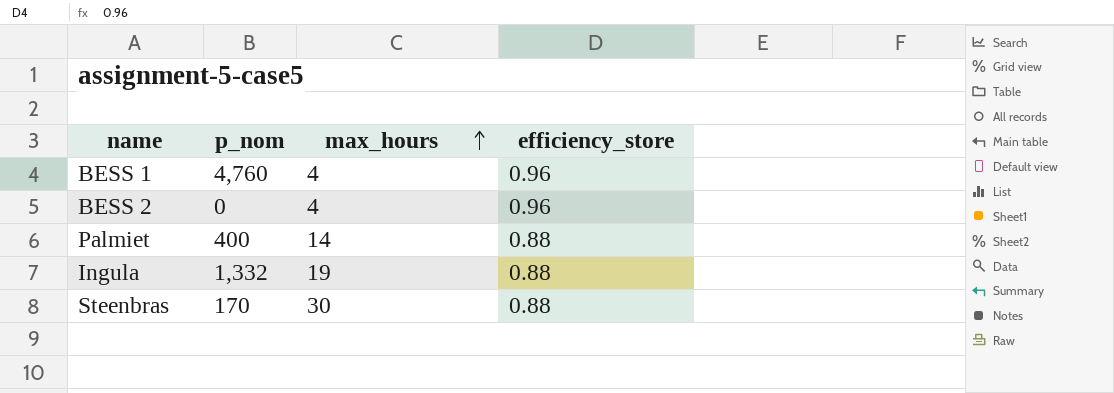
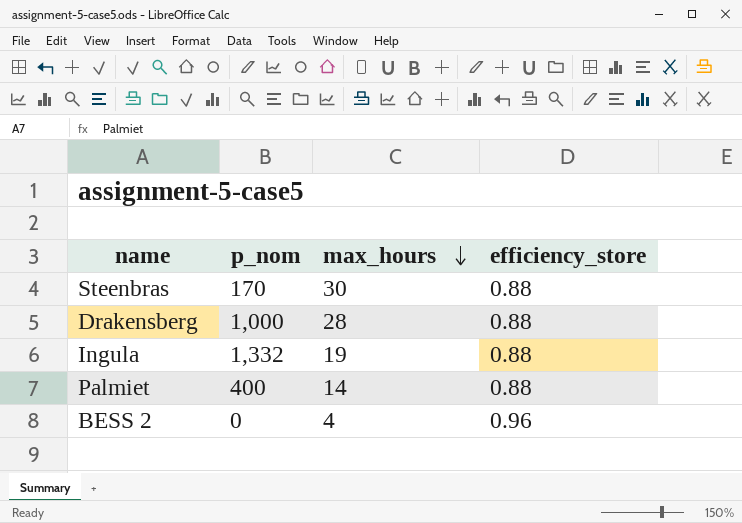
row order: max_hours ascending -> max_hours descending
row BESS 1: 4,760 | 4 | 0.96 -> none
row Drakensberg: none -> 1,000 | 28 | 0.88

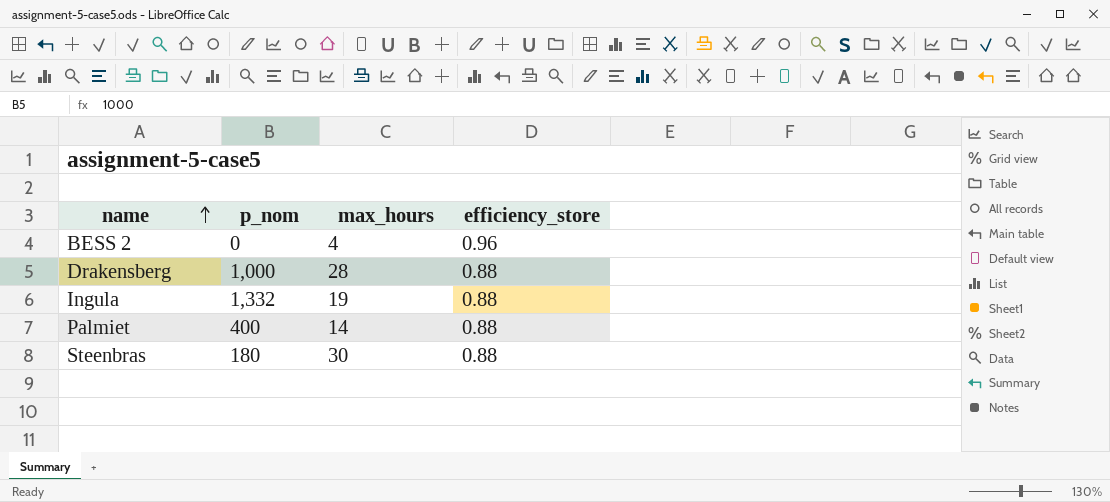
row order: max_hours descending -> name ascending
Steenbras | p_nom: 170 -> 180

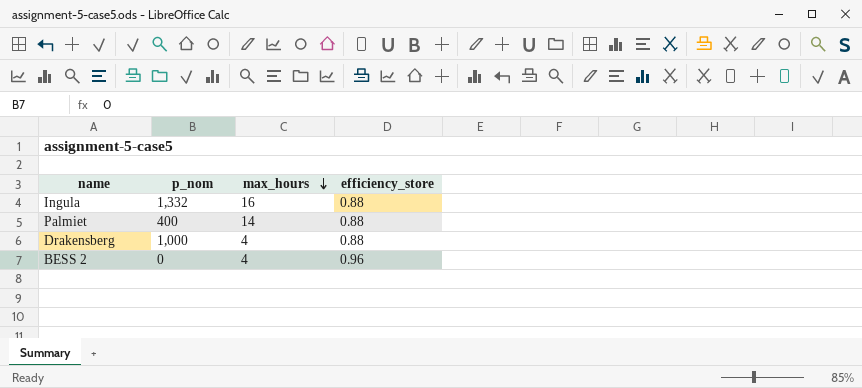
row order: name ascending -> max_hours descending
row Steenbras: 180 | 30 | 0.88 -> none
Ingula | max_hours: 19 -> 16
Drakensberg | max_hours: 28 -> 4

